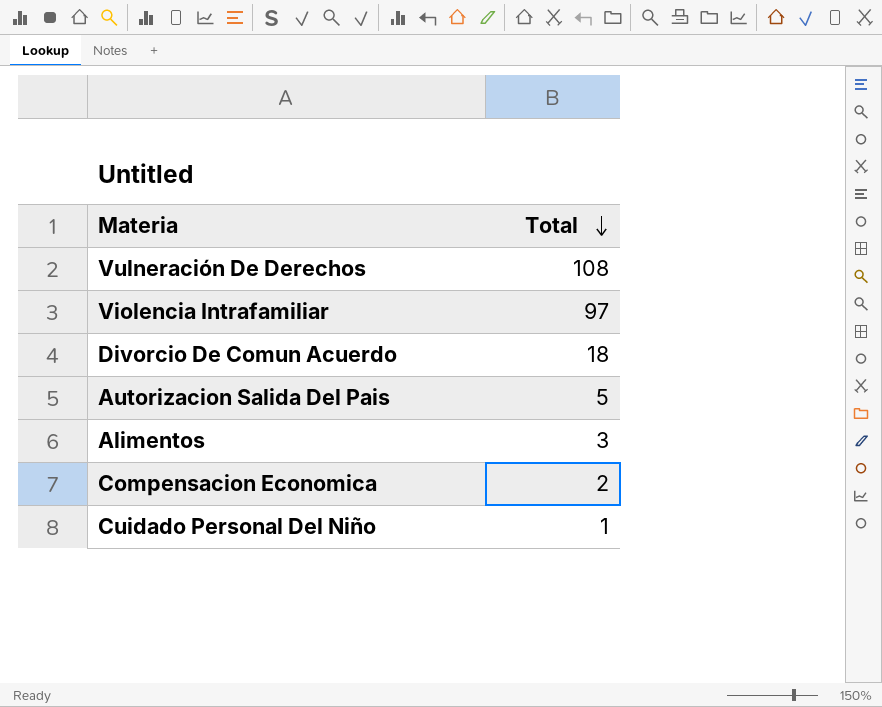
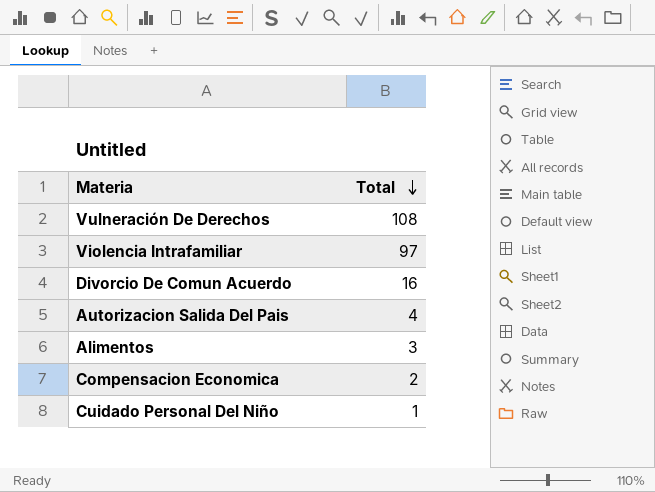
Divorcio De Comun Acuerdo | Total: 18 -> 16
Autorizacion Salida Del Pais | Total: 5 -> 4

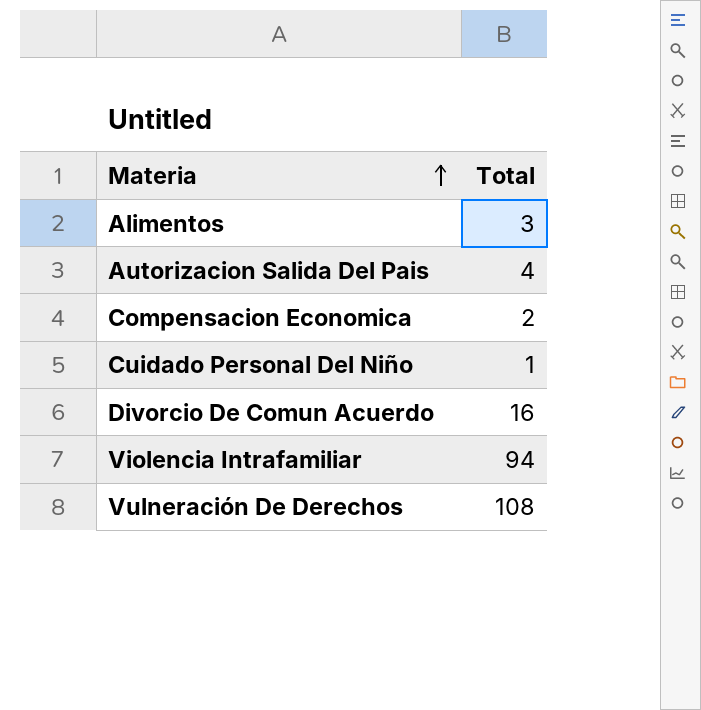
row order: Total descending -> Materia ascending
Violencia Intrafamiliar | Total: 97 -> 94

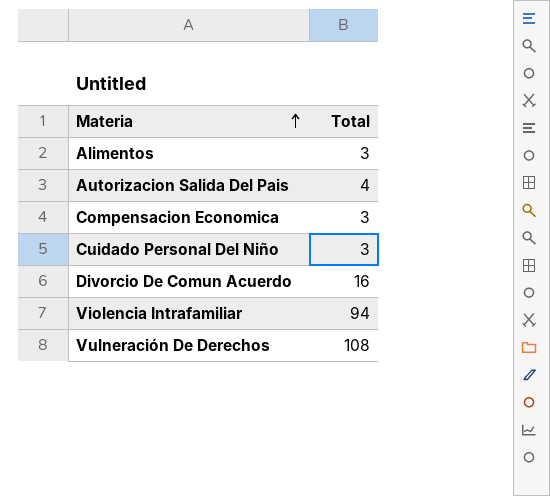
Compensacion Economica | Total: 2 -> 3
Cuidado Personal Del Niño | Total: 1 -> 3

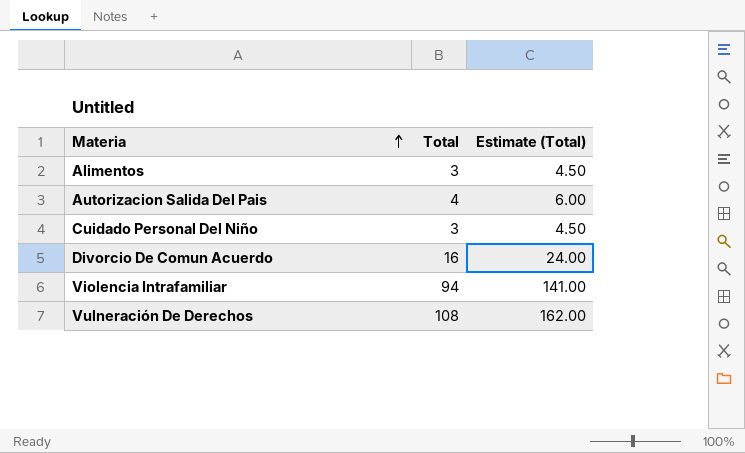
column Estimate (Total) | formula: none -> [Total] * 1.5
row Compensacion Economica: 3 -> none

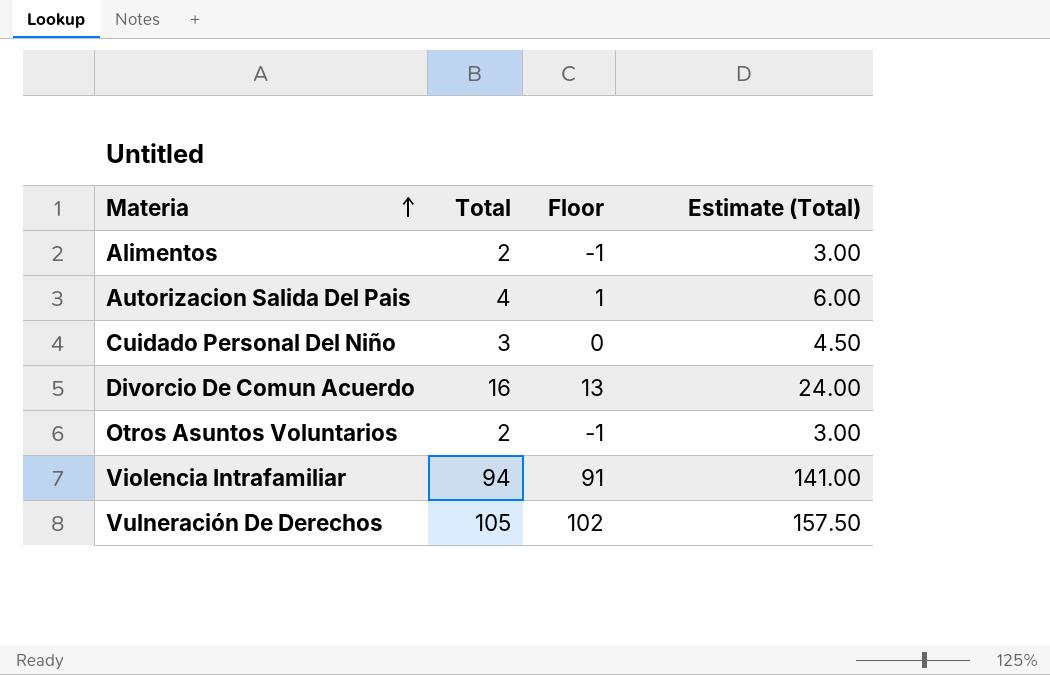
column Floor | formula: none -> [Total] - 3
Alimentos | Total: 3 -> 2
Alimentos | Estimate (Total): 4.50 -> 3.00
row Otros Asuntos Voluntarios: none -> 2 | -1 | 3.00
Vulneración De Derechos | Total: 108 -> 105
Vulneración De Derechos | Estimate (Total): 162.00 -> 157.50

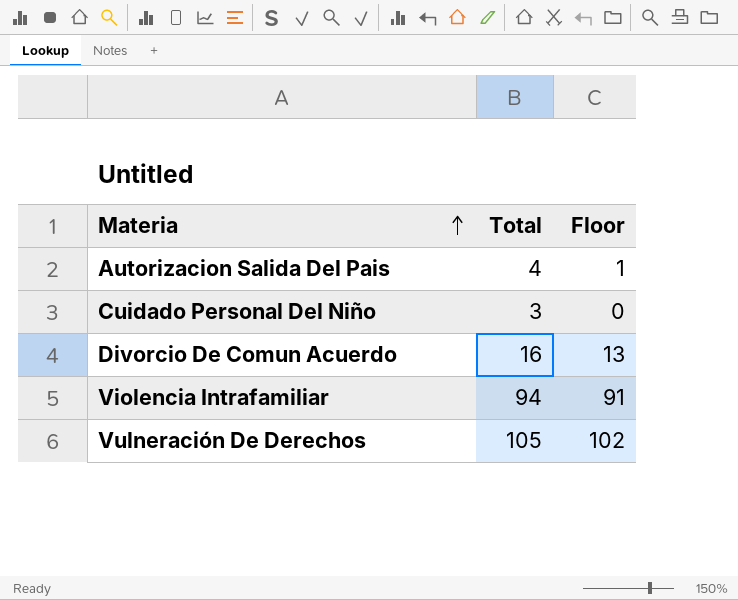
column Estimate (Total) | formula: [Total] * 1.5 -> none
row Alimentos: 2 | -1 | 3.00 -> none
row Otros Asuntos Voluntarios: 2 | -1 | 3.00 -> none

